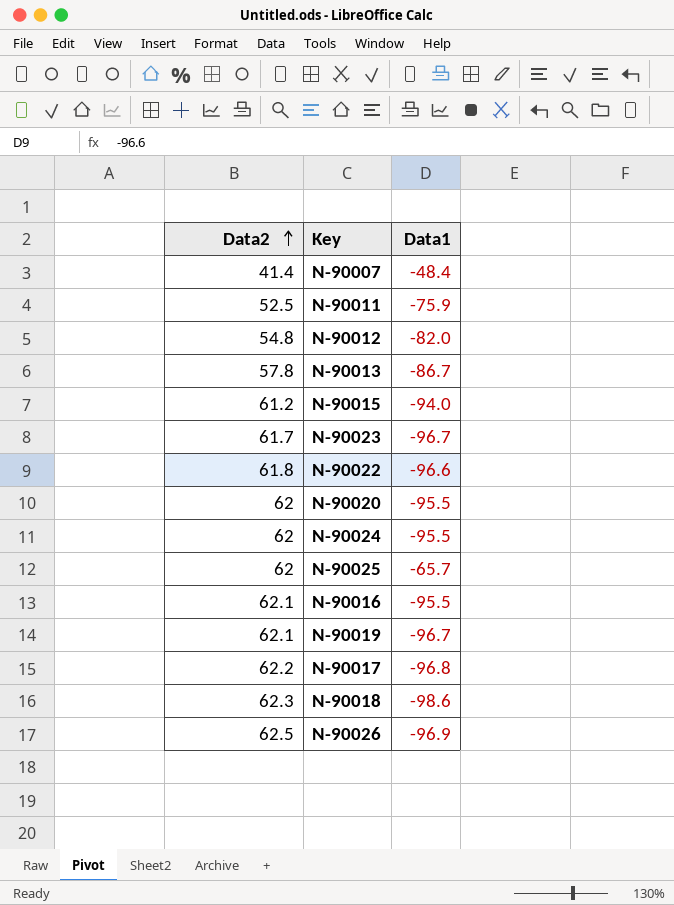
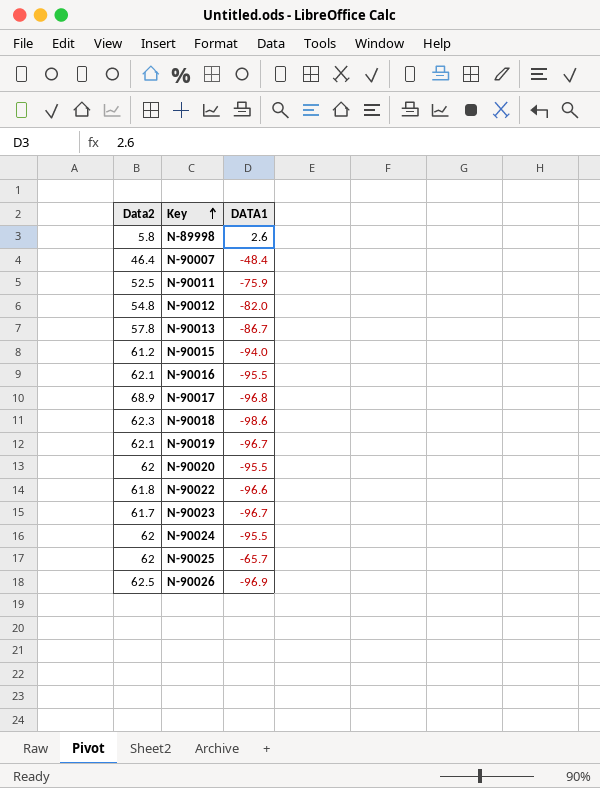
row order: Data2 ascending -> Key ascending
column name: Data1 -> DATA1
row N-89998: none -> 5.8 | 2.6
N-90007 | Data2: 41.4 -> 46.4
N-90017 | Data2: 62.2 -> 68.9

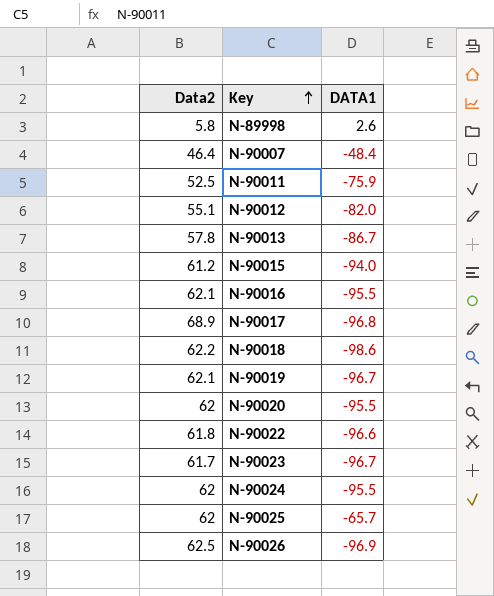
N-90012 | Data2: 54.8 -> 55.1
N-90018 | Data2: 62.3 -> 62.2

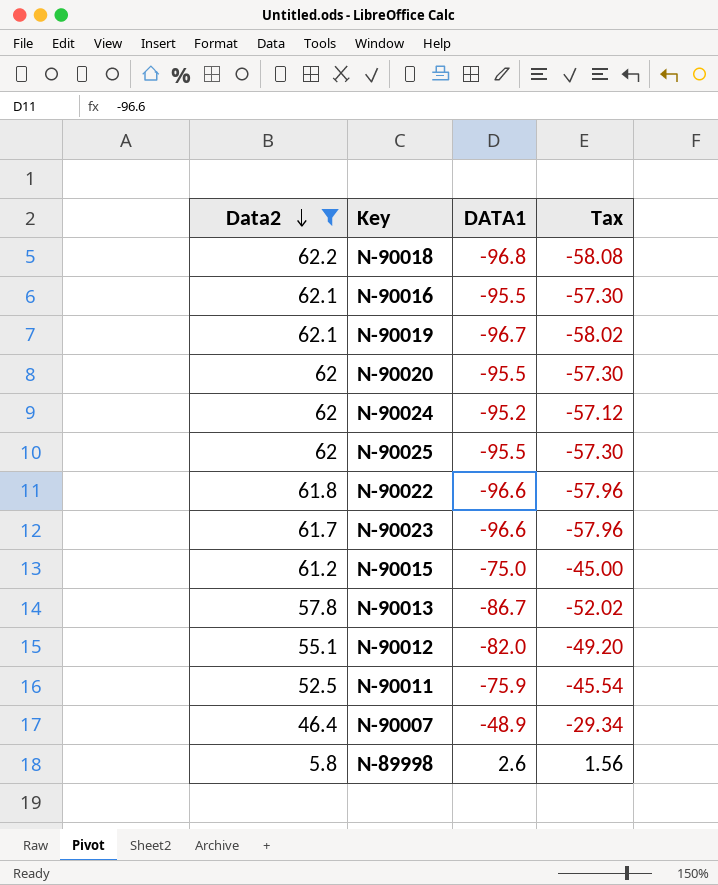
filter: none -> Data2 <= 62.2
row order: Key ascending -> Data2 descending
column Tax | formula: none -> [DATA1] * 0.6
N-90018 | DATA1: -98.6 -> -96.8
N-90024 | DATA1: -95.5 -> -95.2
N-90025 | DATA1: -65.7 -> -95.5
N-90023 | DATA1: -96.7 -> -96.6
N-90015 | DATA1: -94.0 -> -75.0
N-90007 | DATA1: -48.4 -> -48.9

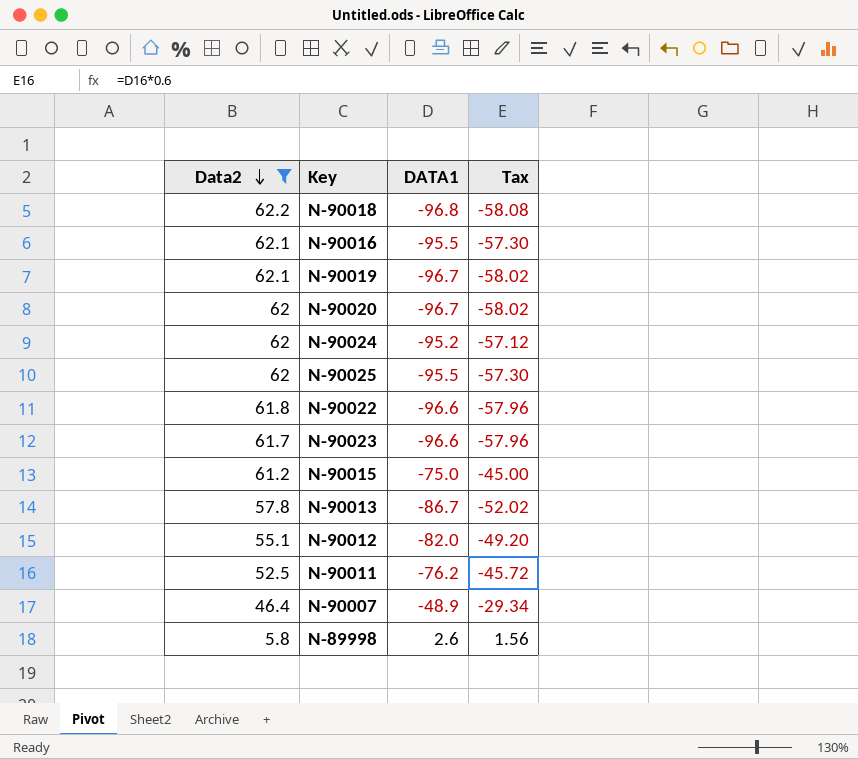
N-90020 | DATA1: -95.5 -> -96.7
N-90020 | Tax: -57.30 -> -58.02
N-90011 | DATA1: -75.9 -> -76.2
N-90011 | Tax: -45.54 -> -45.72

